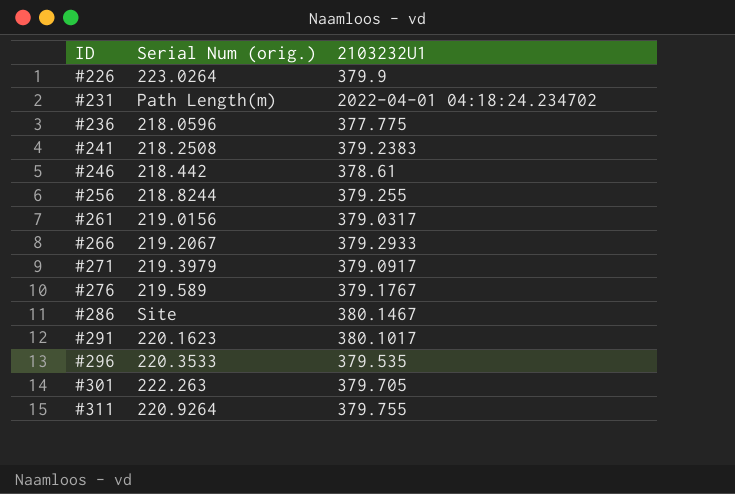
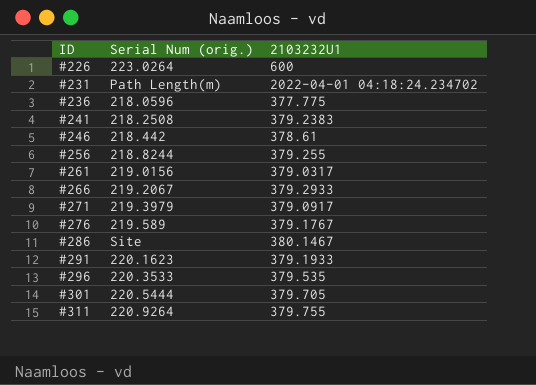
#226 | 2103232U1: 379.9 -> 600
#291 | 2103232U1: 380.1017 -> 379.1933
#301 | Serial Num (orig.): 222.263 -> 220.5444

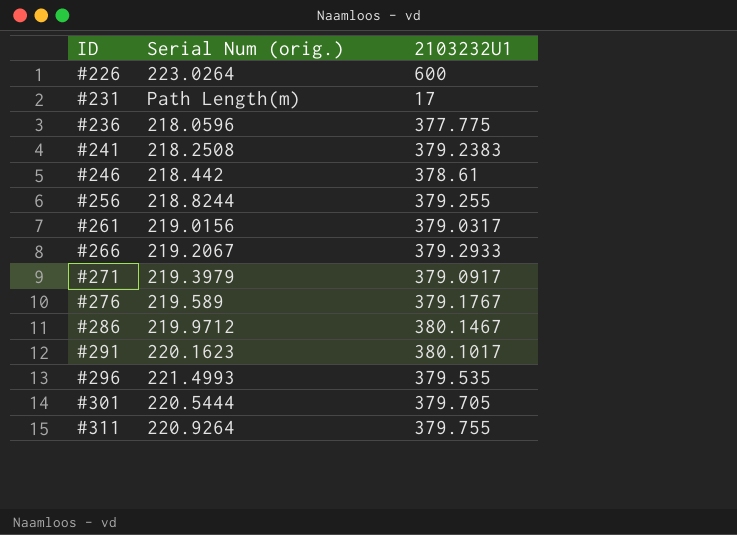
#231 | 2103232U1: 2022-04-01 04:18:24.234702 -> 17
#286 | Serial Num (orig.): Site -> 219.9712
#291 | 2103232U1: 379.1933 -> 380.1017
#296 | Serial Num (orig.): 220.3533 -> 221.4993

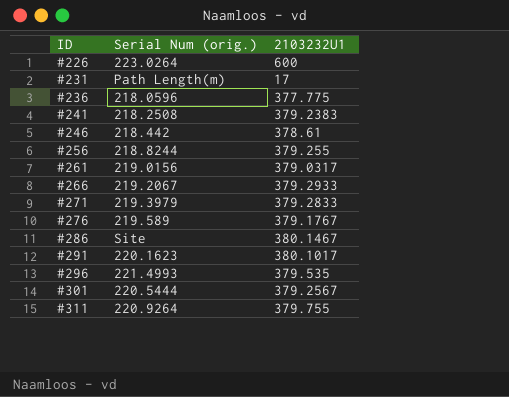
#271 | 2103232U1: 379.0917 -> 379.2833
#286 | Serial Num (orig.): 219.9712 -> Site
#301 | 2103232U1: 379.705 -> 379.2567

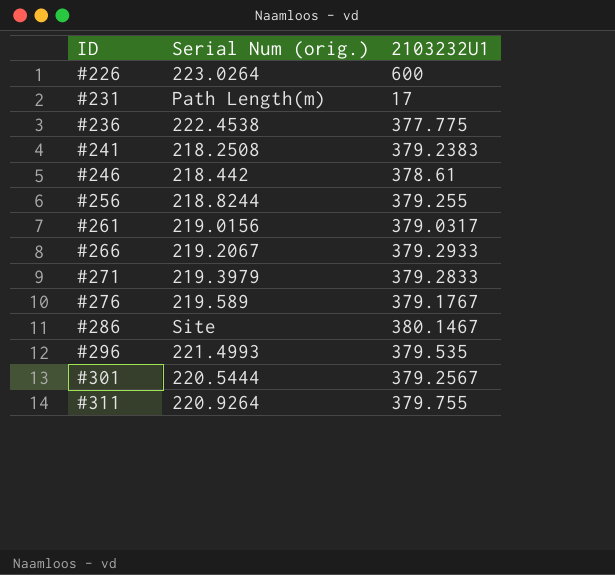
row #291: 220.1623 | 380.1017 -> none
#236 | Serial Num (orig.): 218.0596 -> 222.4538

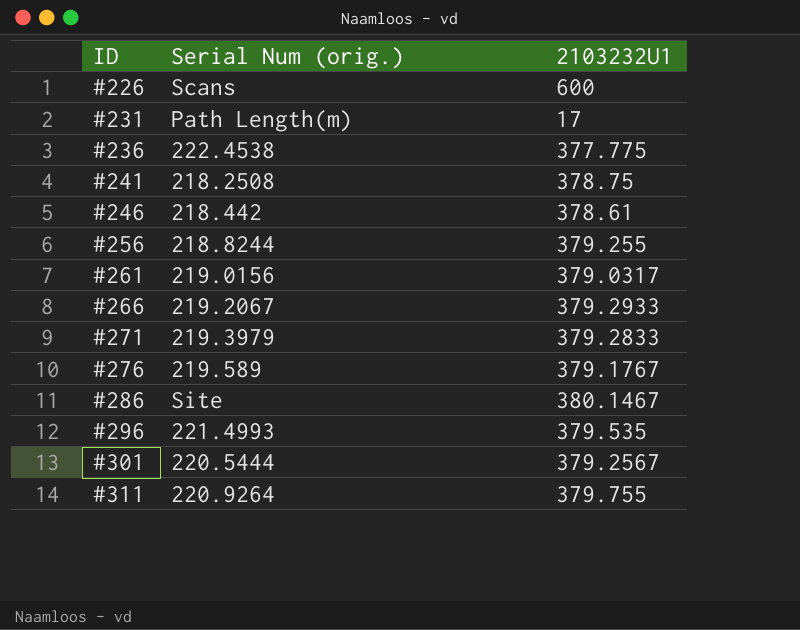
#226 | Serial Num (orig.): 223.0264 -> Scans
#241 | 2103232U1: 379.2383 -> 378.75

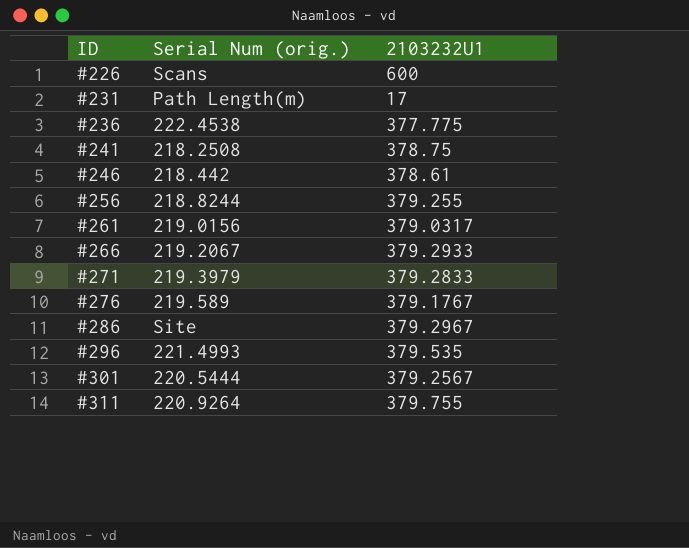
#286 | 2103232U1: 380.1467 -> 379.2967

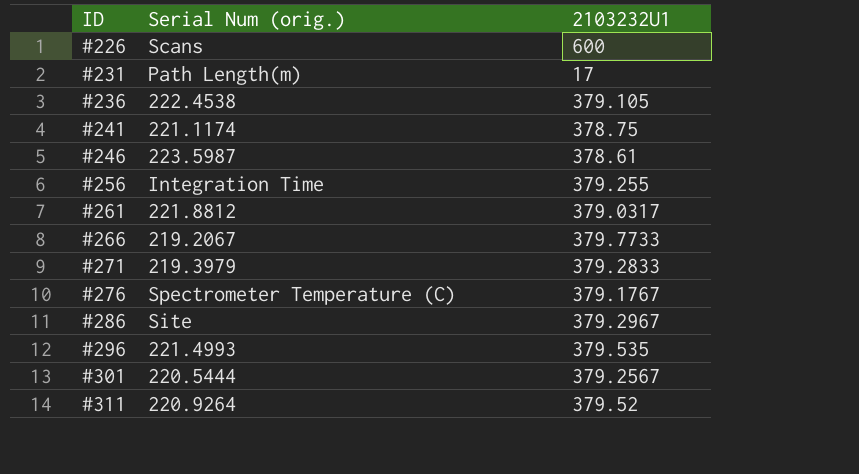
#236 | 2103232U1: 377.775 -> 379.105
#241 | Serial Num (orig.): 218.2508 -> 221.1174
#246 | Serial Num (orig.): 218.442 -> 223.5987
#256 | Serial Num (orig.): 218.8244 -> Integration Time
#261 | Serial Num (orig.): 219.0156 -> 221.8812
#266 | 2103232U1: 379.2933 -> 379.7733
#276 | Serial Num (orig.): 219.589 -> Spectrometer Temperature (C)
#311 | 2103232U1: 379.755 -> 379.52

